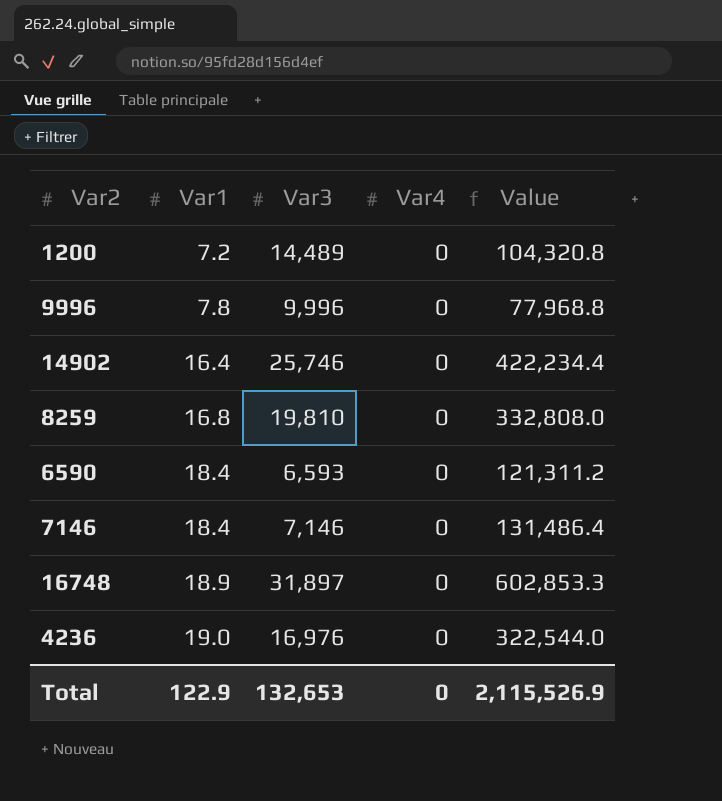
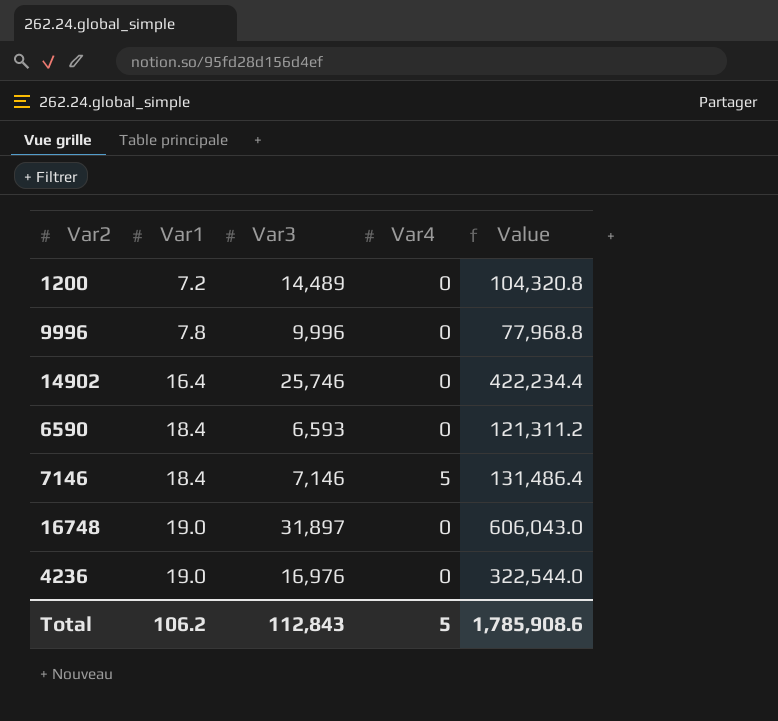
row 8259: 16.8 | 19,810 | 0 | 332,808.0 -> none
7146 | Var4: 0 -> 5
16748 | Var1: 18.9 -> 19.0
16748 | Value: 602,853.3 -> 606,043.0
Total | Var1: 122.9 -> 106.2
Total | Var3: 132,653 -> 112,843
Total | Var4: 0 -> 5
Total | Value: 2,115,526.9 -> 1,785,908.6

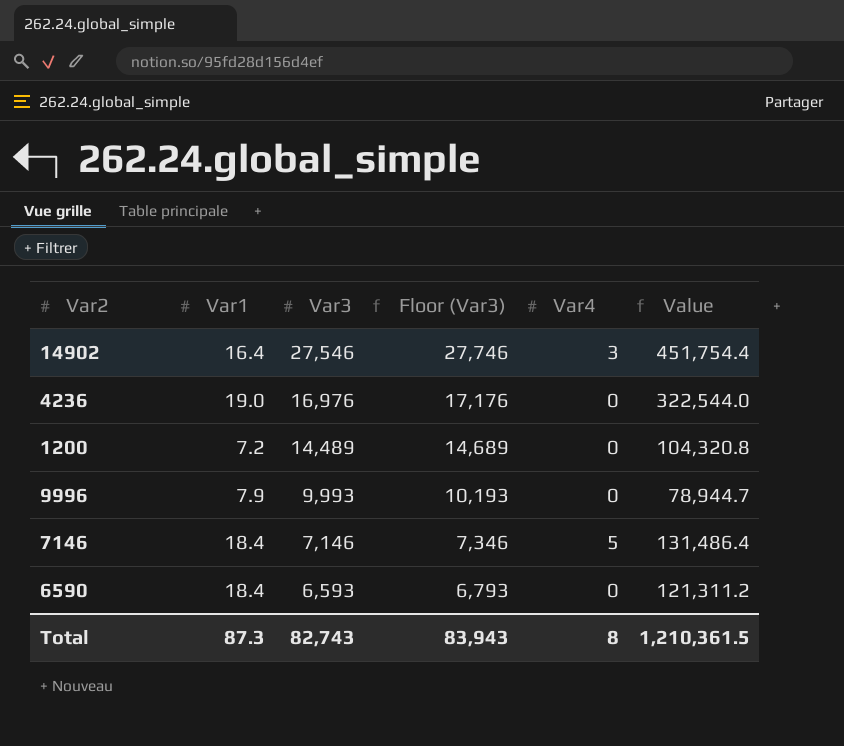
row order: Var1 ascending -> Var3 descending
column Floor (Var3) | formula: none -> [Var3] + 200
row 16748: 19.0 | 31,897 | 0 | 606,043.0 -> none
14902 | Var3: 25,746 -> 27,546
14902 | Var4: 0 -> 3
14902 | Value: 422,234.4 -> 451,754.4
9996 | Var1: 7.8 -> 7.9
9996 | Var3: 9,996 -> 9,993
9996 | Value: 77,968.8 -> 78,944.7
Total | Var1: 106.2 -> 87.3
Total | Var3: 112,843 -> 82,743
Total | Var4: 5 -> 8
Total | Value: 1,785,908.6 -> 1,210,361.5

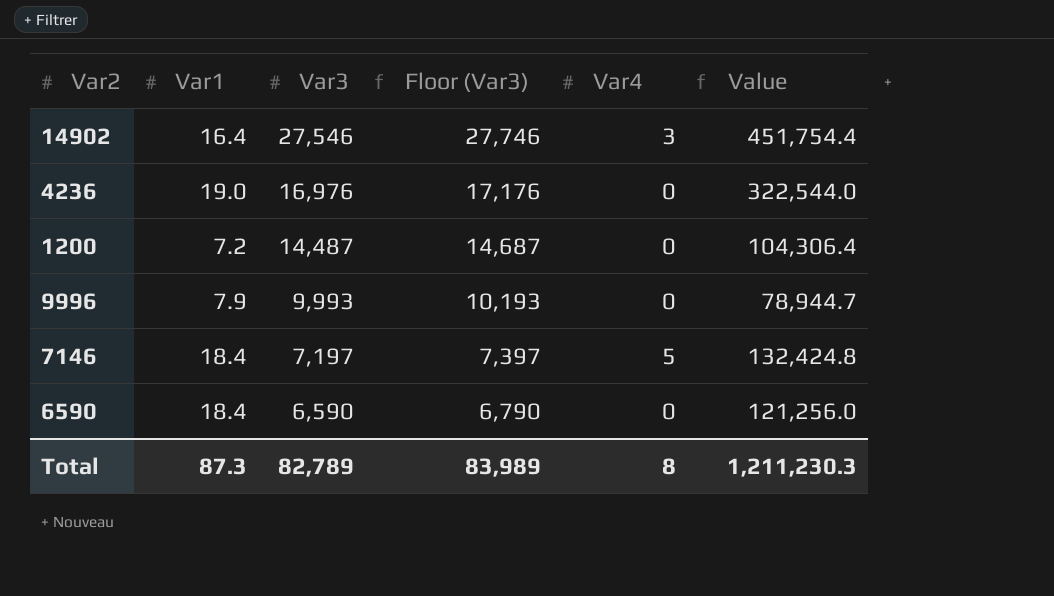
1200 | Var3: 14,489 -> 14,487
1200 | Floor (Var3): 14,689 -> 14,687
1200 | Value: 104,320.8 -> 104,306.4
7146 | Var3: 7,146 -> 7,197
7146 | Floor (Var3): 7,346 -> 7,397
7146 | Value: 131,486.4 -> 132,424.8
6590 | Var3: 6,593 -> 6,590
6590 | Floor (Var3): 6,793 -> 6,790
6590 | Value: 121,311.2 -> 121,256.0
Total | Var3: 82,743 -> 82,789
Total | Floor (Var3): 83,943 -> 83,989
Total | Value: 1,210,361.5 -> 1,211,230.3

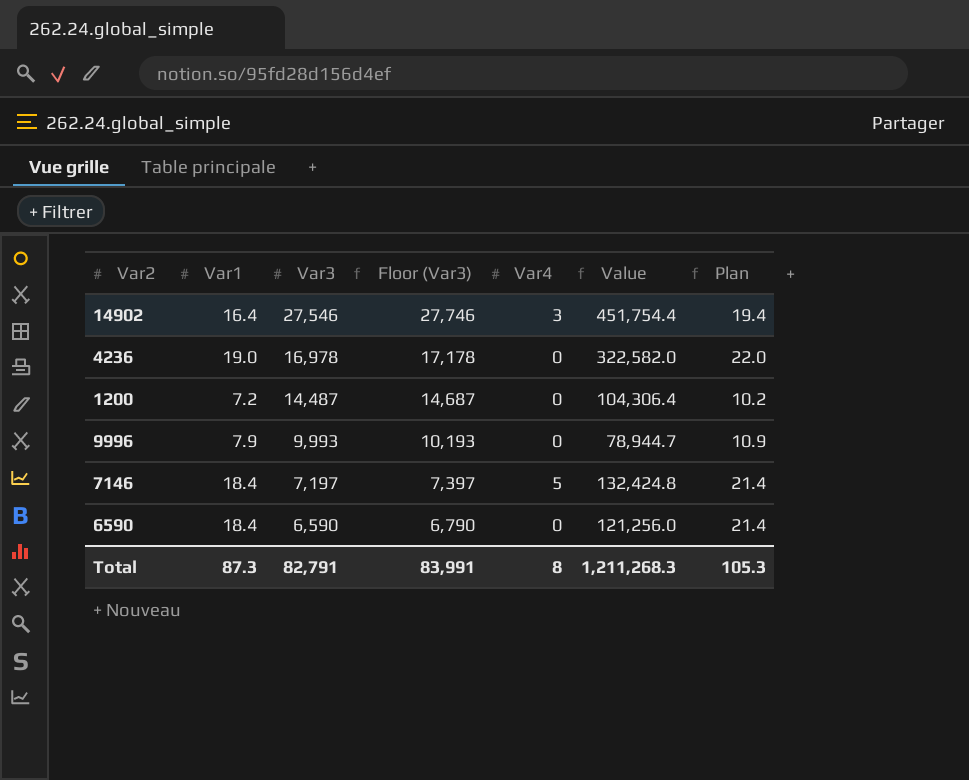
column Plan | formula: none -> [Var1] + 3
4236 | Var3: 16,976 -> 16,978
4236 | Floor (Var3): 17,176 -> 17,178
4236 | Value: 322,544.0 -> 322,582.0
Total | Var3: 82,789 -> 82,791
Total | Floor (Var3): 83,989 -> 83,991
Total | Value: 1,211,230.3 -> 1,211,268.3

